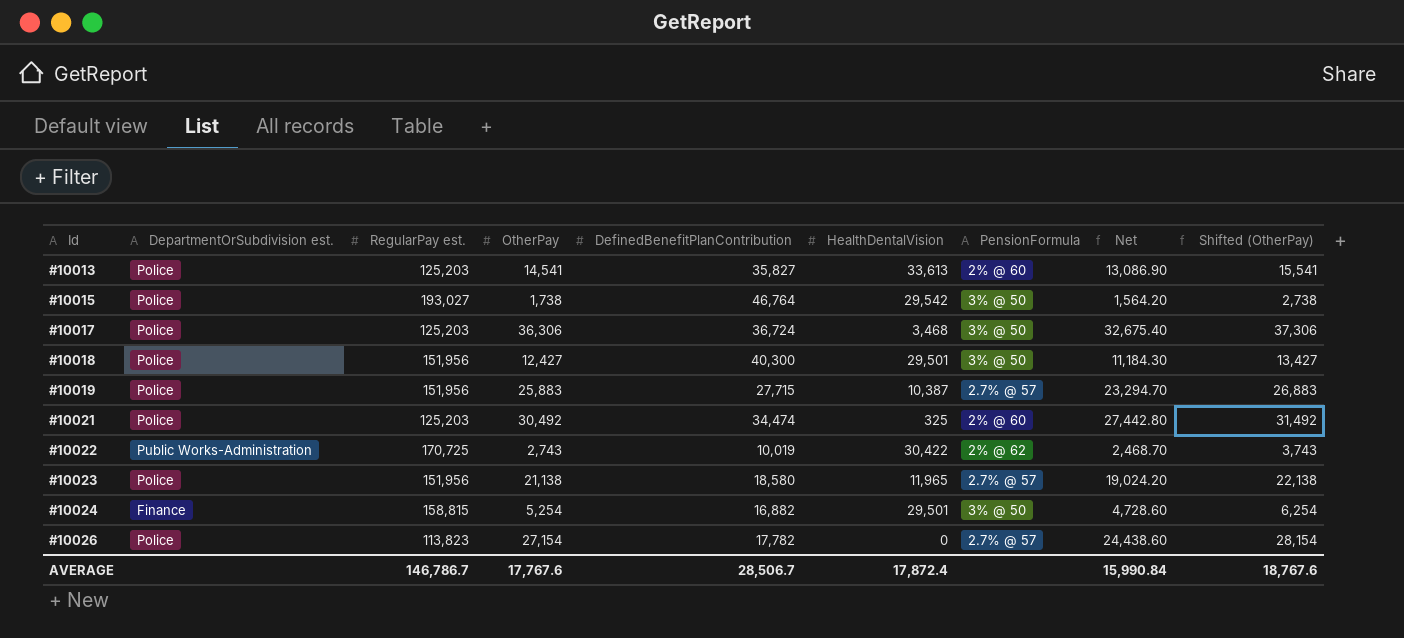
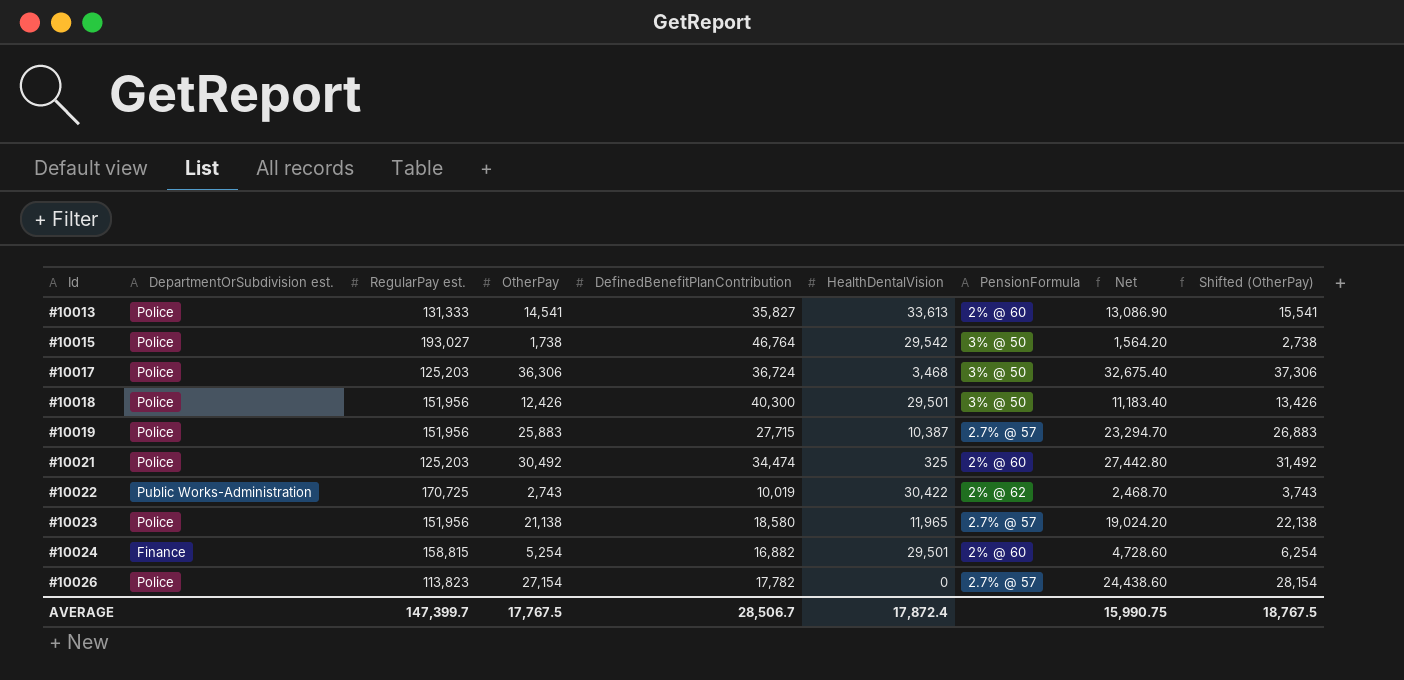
#10013 | RegularPay est.: 125,203 -> 131,333
#10018 | OtherPay: 12,427 -> 12,426
#10018 | Net: 11,184.30 -> 11,183.40
#10018 | Shifted (OtherPay): 13,427 -> 13,426
#10024 | PensionFormula: 3% @ 50 -> 2% @ 60
AVERAGE | RegularPay est.: 146,786.7 -> 147,399.7
AVERAGE | OtherPay: 17,767.6 -> 17,767.5
AVERAGE | Net: 15,990.84 -> 15,990.75
AVERAGE | Shifted (OtherPay): 18,767.6 -> 18,767.5

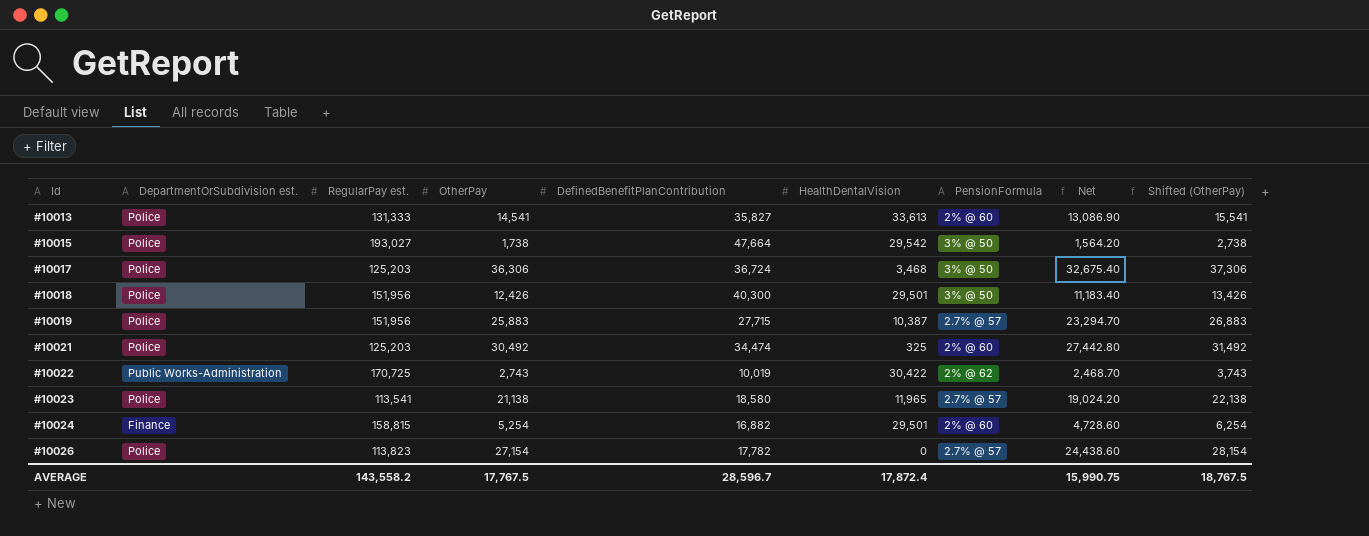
#10015 | DefinedBenefitPlanContribution: 46,764 -> 47,664
#10023 | RegularPay est.: 151,956 -> 113,541
AVERAGE | RegularPay est.: 147,399.7 -> 143,558.2
AVERAGE | DefinedBenefitPlanContribution: 28,506.7 -> 28,596.7

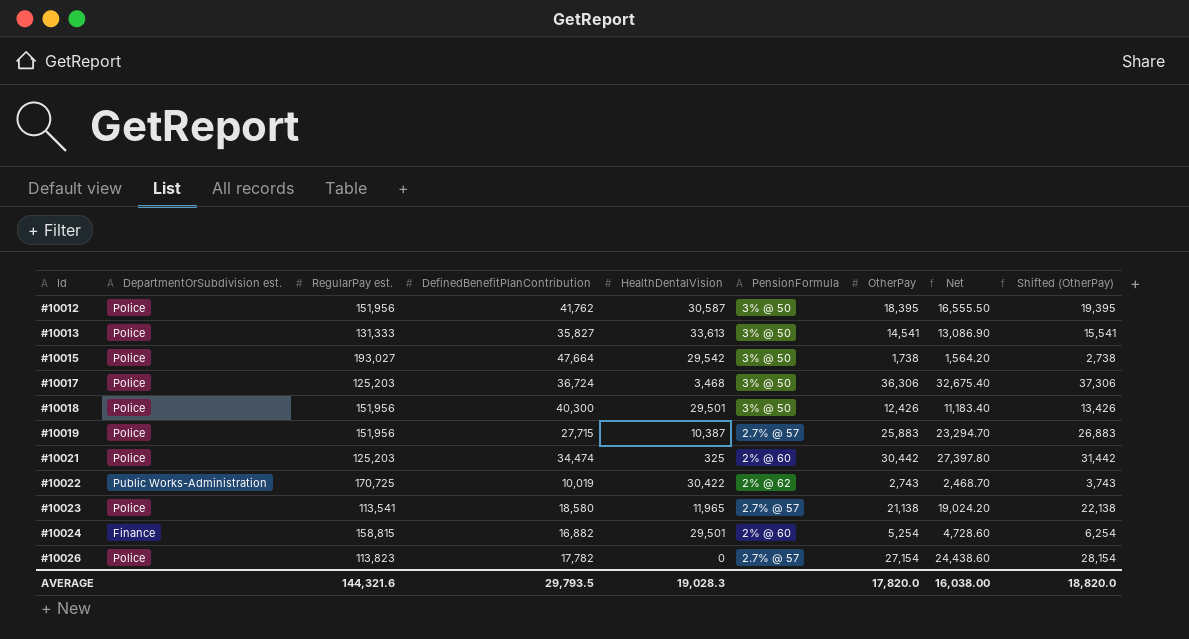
column OtherPay | position: 4 -> 7
row #10012: none -> Police | 151,956 | 41,762 | 30,587 | 3% @ 50 | 18,395 | 16,555.50 | 19,395
#10013 | PensionFormula: 2% @ 60 -> 3% @ 50
#10021 | OtherPay: 30,492 -> 30,442
#10021 | Net: 27,442.80 -> 27,397.80
#10021 | Shifted (OtherPay): 31,492 -> 31,442
AVERAGE | RegularPay est.: 143,558.2 -> 144,321.6
AVERAGE | DefinedBenefitPlanContribution: 28,596.7 -> 29,793.5
AVERAGE | HealthDentalVision: 17,872.4 -> 19,028.3
AVERAGE | OtherPay: 17,767.5 -> 17,820.0
AVERAGE | Net: 15,990.75 -> 16,038.00
AVERAGE | Shifted (OtherPay): 18,767.5 -> 18,820.0

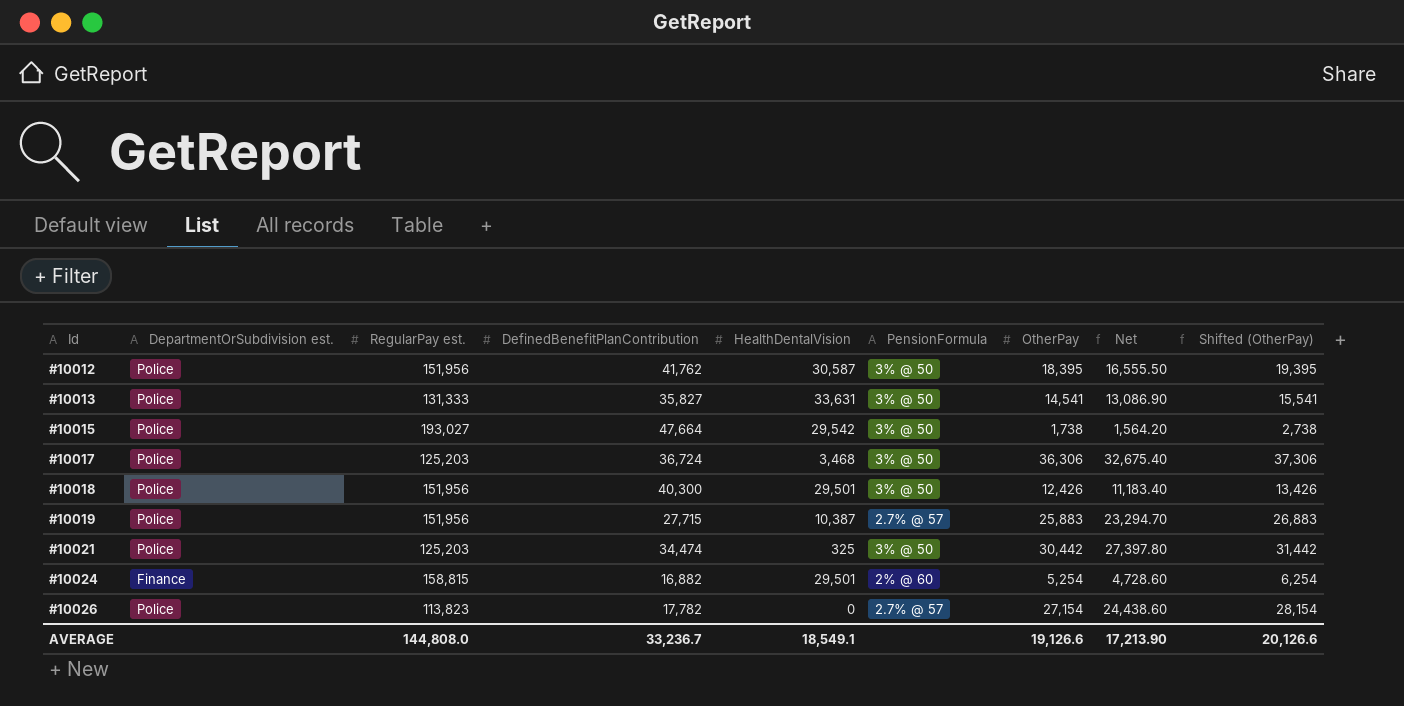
row #10022: Public Works-Administration | 170,725 | 10,019 | 30,422 | 2% @ 62 | 2,743 | 2,468.70 | 3,743 -> none
row #10023: Police | 113,541 | 18,580 | 11,965 | 2.7% @ 57 | 21,138 | 19,024.20 | 22,138 -> none
#10013 | HealthDentalVision: 33,613 -> 33,631
#10021 | PensionFormula: 2% @ 60 -> 3% @ 50
AVERAGE | RegularPay est.: 144,321.6 -> 144,808.0
AVERAGE | DefinedBenefitPlanContribution: 29,793.5 -> 33,236.7
AVERAGE | HealthDentalVision: 19,028.3 -> 18,549.1
AVERAGE | OtherPay: 17,820.0 -> 19,126.6
AVERAGE | Net: 16,038.00 -> 17,213.90
AVERAGE | Shifted (OtherPay): 18,820.0 -> 20,126.6

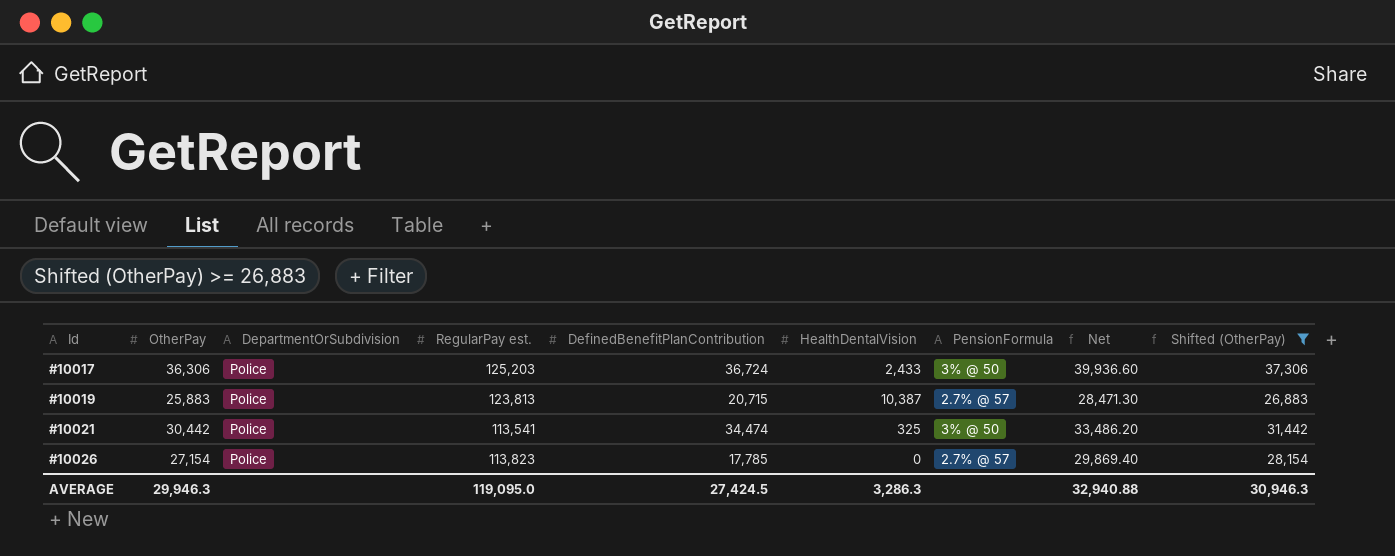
filter: none -> Shifted (OtherPay) >= 26,883
column OtherPay | position: 7 -> 2
column name: DepartmentOrSubdivision est. -> DepartmentOrSubdivision
column Net | formula: [OtherPay] * 0.9 -> [OtherPay] * 1.1
#10017 | HealthDentalVision: 3,468 -> 2,433
#10019 | RegularPay est.: 151,956 -> 123,813
#10019 | DefinedBenefitPlanContribution: 27,715 -> 20,715
#10021 | RegularPay est.: 125,203 -> 113,541
#10026 | DefinedBenefitPlanContribution: 17,782 -> 17,785
AVERAGE | OtherPay: 19,126.6 -> 29,946.3
AVERAGE | RegularPay est.: 144,808.0 -> 119,095.0
AVERAGE | DefinedBenefitPlanContribution: 33,236.7 -> 27,424.5
AVERAGE | HealthDentalVision: 18,549.1 -> 3,286.3
AVERAGE | Net: 17,213.90 -> 32,940.88
AVERAGE | Shifted (OtherPay): 20,126.6 -> 30,946.3

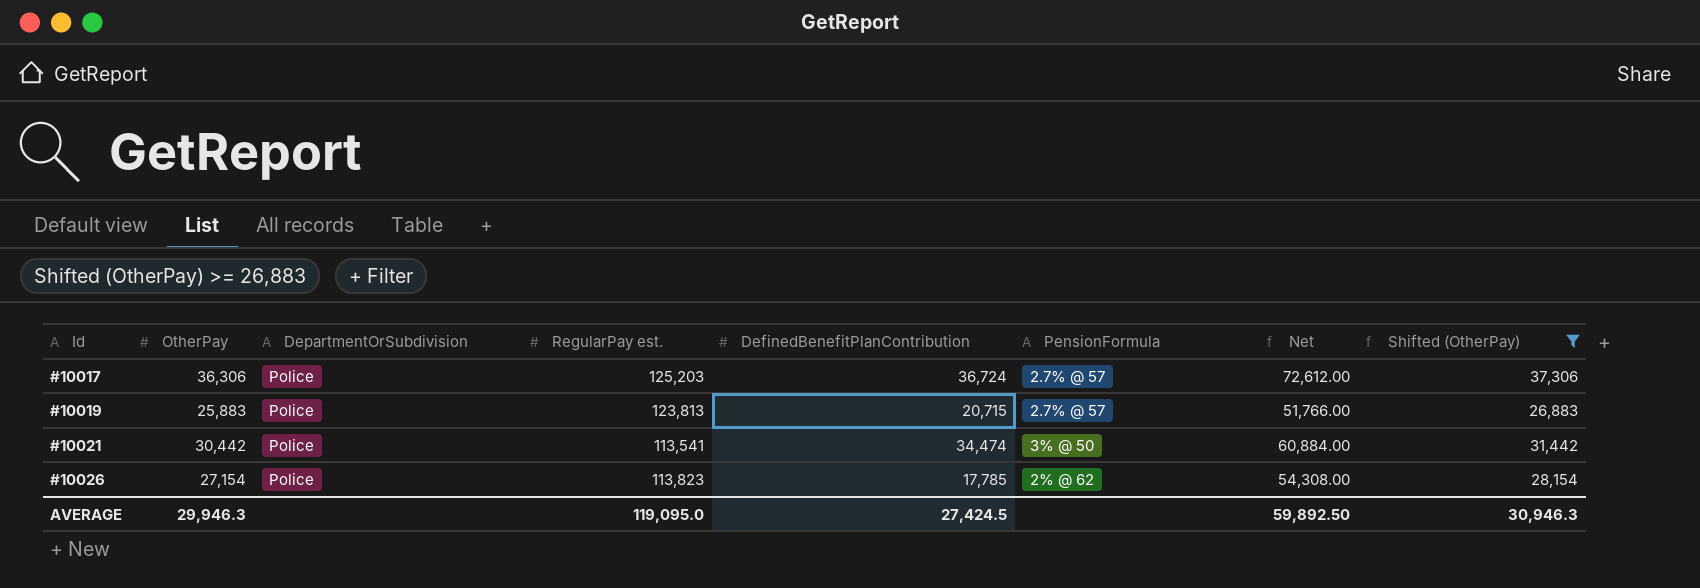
column HealthDentalVision | position: 6 -> none
column Net | formula: [OtherPay] * 1.1 -> [OtherPay] * 2
#10017 | PensionFormula: 3% @ 50 -> 2.7% @ 57
#10026 | PensionFormula: 2.7% @ 57 -> 2% @ 62
AVERAGE | Net: 32,940.88 -> 59,892.50

